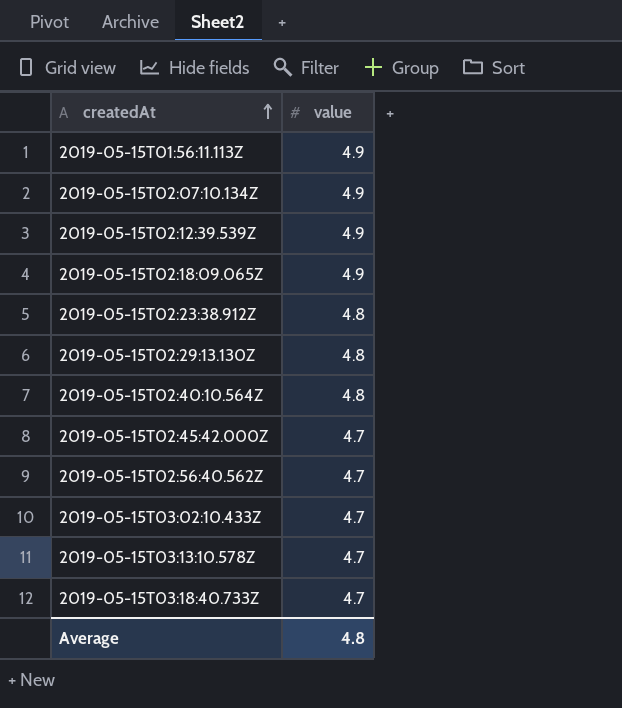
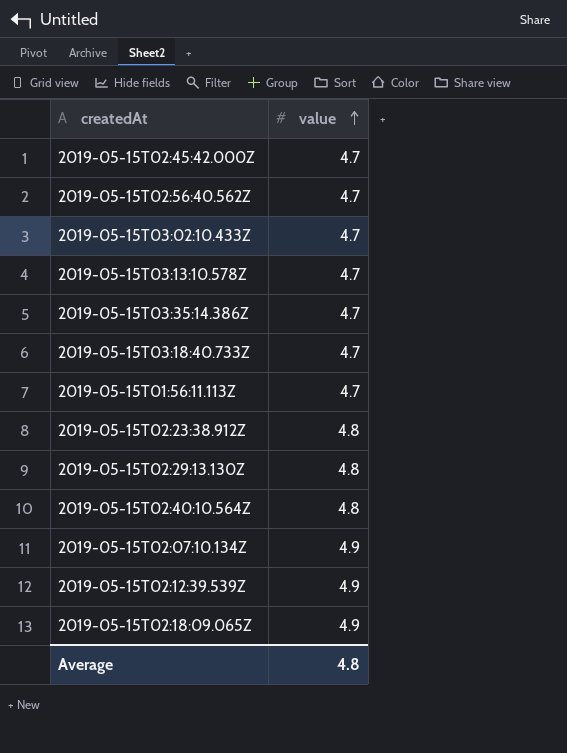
row order: createdAt ascending -> value ascending
row 2019-05-15T03:35:14.386Z: none -> 4.7
2019-05-15T01:56:11.113Z | value: 4.9 -> 4.7

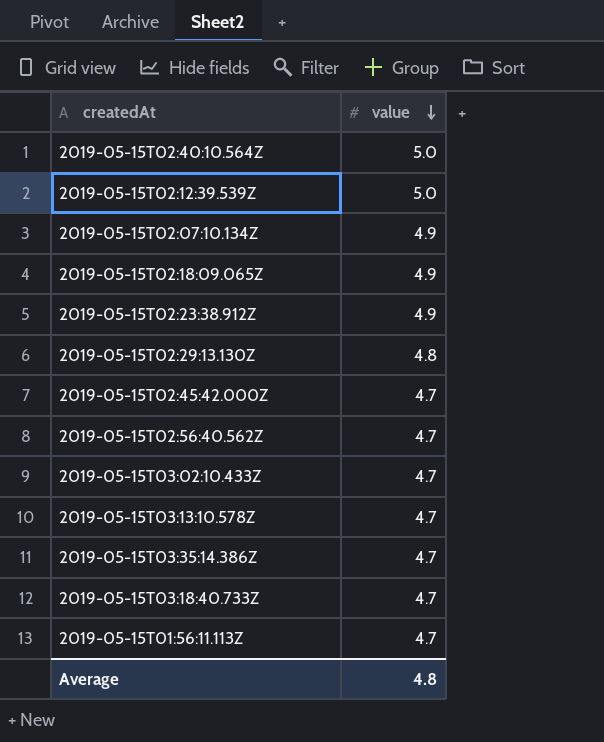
row order: value ascending -> value descending
2019-05-15T02:40:10.564Z | value: 4.8 -> 5.0
2019-05-15T02:12:39.539Z | value: 4.9 -> 5.0
2019-05-15T02:23:38.912Z | value: 4.8 -> 4.9

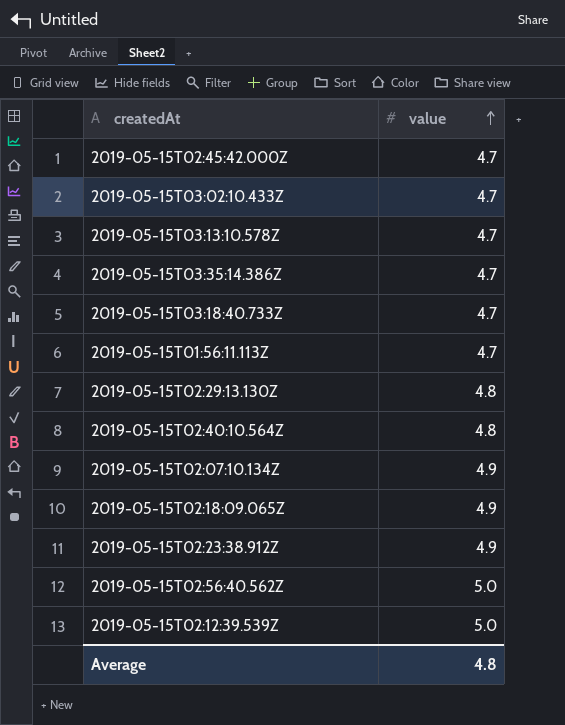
row order: value descending -> value ascending
2019-05-15T02:40:10.564Z | value: 5.0 -> 4.8
2019-05-15T02:56:40.562Z | value: 4.7 -> 5.0

